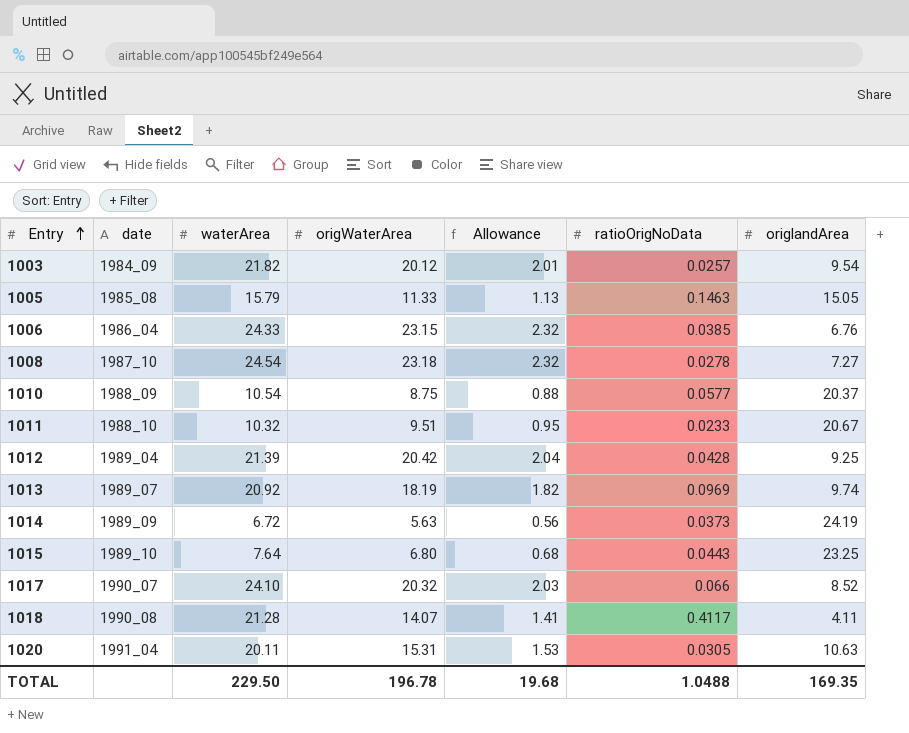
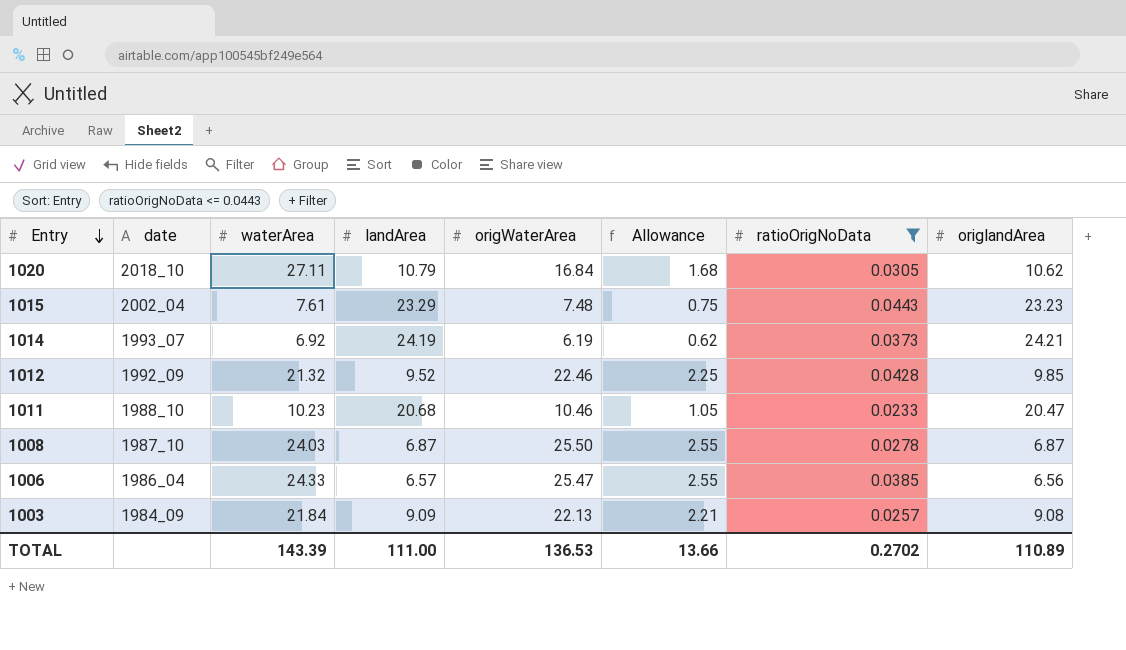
filter: none -> ratioOrigNoData <= 0.0443
row order: Entry ascending -> Entry descending
column landArea | position: none -> 4
1020 | date: 1991_04 -> 2018_10
1020 | waterArea: 20.11 -> 27.11
1020 | origWaterArea: 15.31 -> 16.84
1020 | Allowance: 1.53 -> 1.68
1020 | origlandArea: 10.63 -> 10.62
1015 | date: 1989_10 -> 2002_04
1015 | waterArea: 7.64 -> 7.61
1015 | origWaterArea: 6.80 -> 7.48
1015 | Allowance: 0.68 -> 0.75
1015 | origlandArea: 23.25 -> 23.23
1014 | date: 1989_09 -> 1993_07
1014 | waterArea: 6.72 -> 6.92
1014 | origWaterArea: 5.63 -> 6.19
1014 | Allowance: 0.56 -> 0.62
1014 | origlandArea: 24.19 -> 24.21
1012 | date: 1989_04 -> 1992_09
1012 | waterArea: 21.39 -> 21.32
1012 | origWaterArea: 20.42 -> 22.46
1012 | Allowance: 2.04 -> 2.25
1012 | origlandArea: 9.25 -> 9.85
1011 | waterArea: 10.32 -> 10.23
1011 | origWaterArea: 9.51 -> 10.46
1011 | Allowance: 0.95 -> 1.05
1011 | origlandArea: 20.67 -> 20.47
1008 | waterArea: 24.54 -> 24.03
1008 | origWaterArea: 23.18 -> 25.50
1008 | Allowance: 2.32 -> 2.55
1008 | origlandArea: 7.27 -> 6.87
1006 | origWaterArea: 23.15 -> 25.47
1006 | Allowance: 2.32 -> 2.55
1006 | origlandArea: 6.76 -> 6.56
1003 | waterArea: 21.82 -> 21.84
1003 | origWaterArea: 20.12 -> 22.13
1003 | Allowance: 2.01 -> 2.21
1003 | origlandArea: 9.54 -> 9.08
TOTAL | waterArea: 229.50 -> 143.39
TOTAL | origWaterArea: 196.78 -> 136.53
TOTAL | Allowance: 19.68 -> 13.66
TOTAL | ratioOrigNoData: 1.0488 -> 0.2702
TOTAL | origlandArea: 169.35 -> 110.89

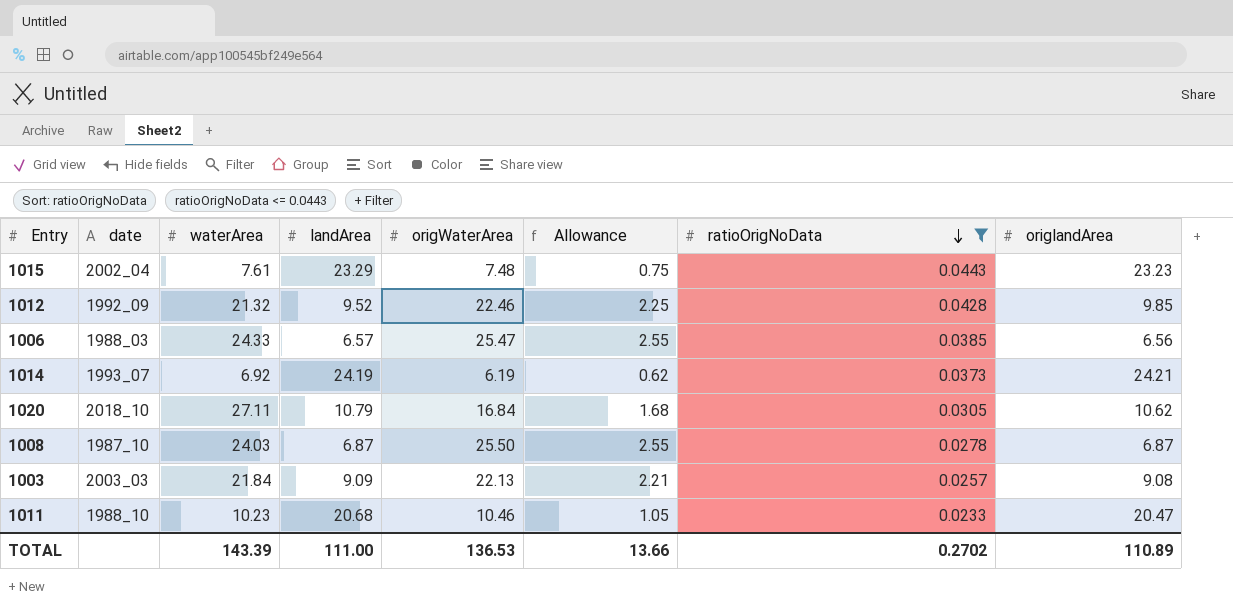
row order: Entry descending -> ratioOrigNoData descending
1006 | date: 1986_04 -> 1988_03
1003 | date: 1984_09 -> 2003_03

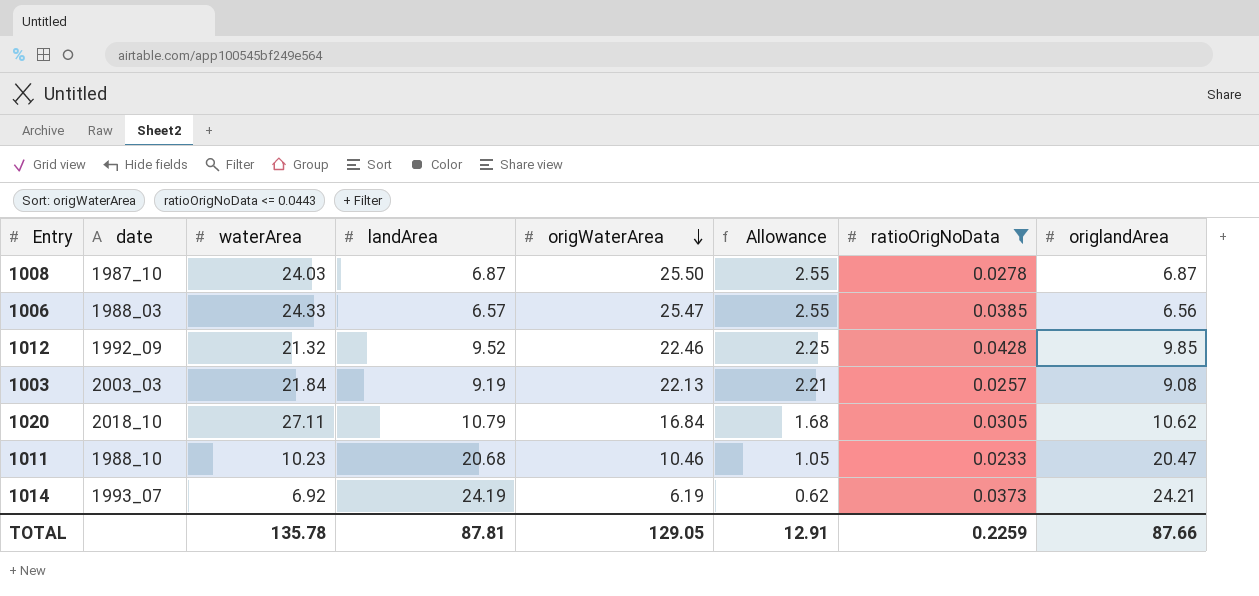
row order: ratioOrigNoData descending -> origWaterArea descending
row 1015: 2002_04 | 7.61 | 23.29 | 7.48 | 0.75 | 0.0443 | 23.23 -> none
1003 | landArea: 9.09 -> 9.19
TOTAL | waterArea: 143.39 -> 135.78
TOTAL | landArea: 111.00 -> 87.81
TOTAL | origWaterArea: 136.53 -> 129.05
TOTAL | Allowance: 13.66 -> 12.91
TOTAL | ratioOrigNoData: 0.2702 -> 0.2259
TOTAL | origlandArea: 110.89 -> 87.66

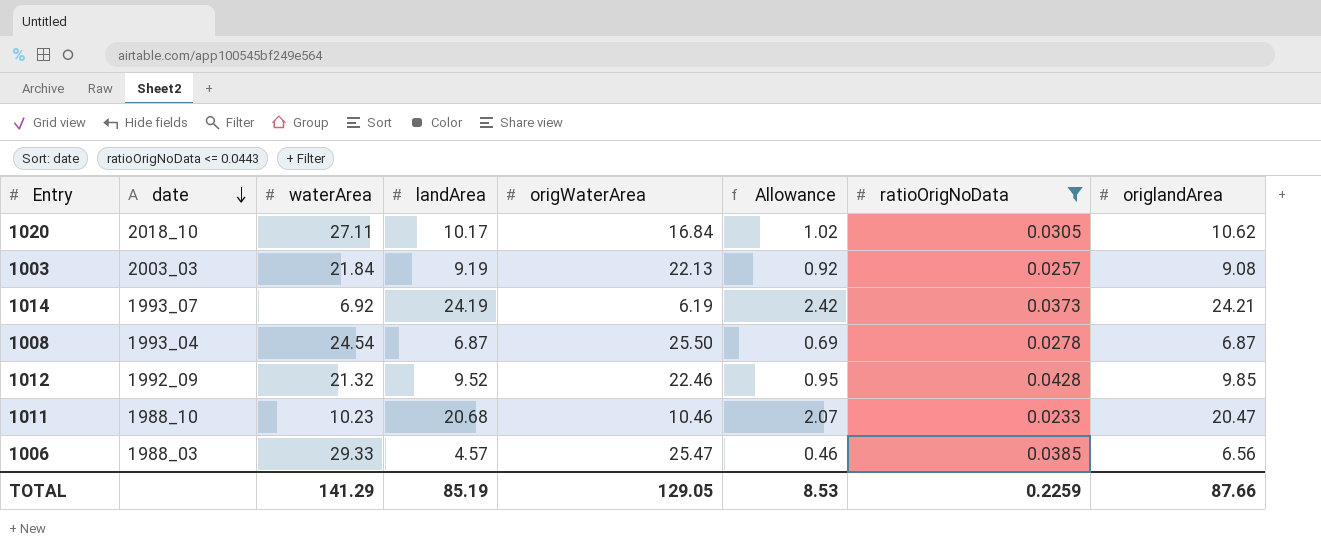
row order: origWaterArea descending -> date descending
column Allowance | formula: [origWaterArea] * 0.1 -> [landArea] * 0.1
1020 | landArea: 10.79 -> 10.17
1008 | date: 1987_10 -> 1993_04
1008 | waterArea: 24.03 -> 24.54
1006 | waterArea: 24.33 -> 29.33
1006 | landArea: 6.57 -> 4.57
TOTAL | waterArea: 135.78 -> 141.29
TOTAL | landArea: 87.81 -> 85.19
TOTAL | Allowance: 12.91 -> 8.53

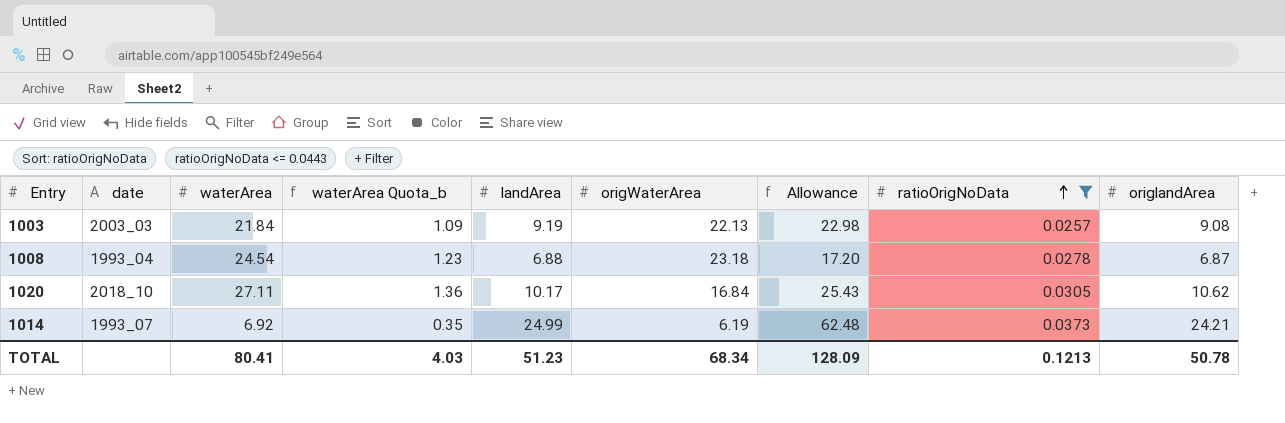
row order: date descending -> ratioOrigNoData ascending
column waterArea Quota_b | formula: none -> [waterArea] * 0.05
column Allowance | formula: [landArea] * 0.1 -> [landArea] * 2.5
row 1012: 1992_09 | 21.32 | 9.52 | 22.46 | 0.95 | 0.0428 | 9.85 -> none
row 1011: 1988_10 | 10.23 | 20.68 | 10.46 | 2.07 | 0.0233 | 20.47 -> none
row 1006: 1988_03 | 29.33 | 4.57 | 25.47 | 0.46 | 0.0385 | 6.56 -> none
1008 | landArea: 6.87 -> 6.88
1008 | origWaterArea: 25.50 -> 23.18
1014 | landArea: 24.19 -> 24.99
TOTAL | waterArea: 141.29 -> 80.41
TOTAL | landArea: 85.19 -> 51.23
TOTAL | origWaterArea: 129.05 -> 68.34
TOTAL | Allowance: 8.53 -> 128.09
TOTAL | ratioOrigNoData: 0.2259 -> 0.1213
TOTAL | origlandArea: 87.66 -> 50.78

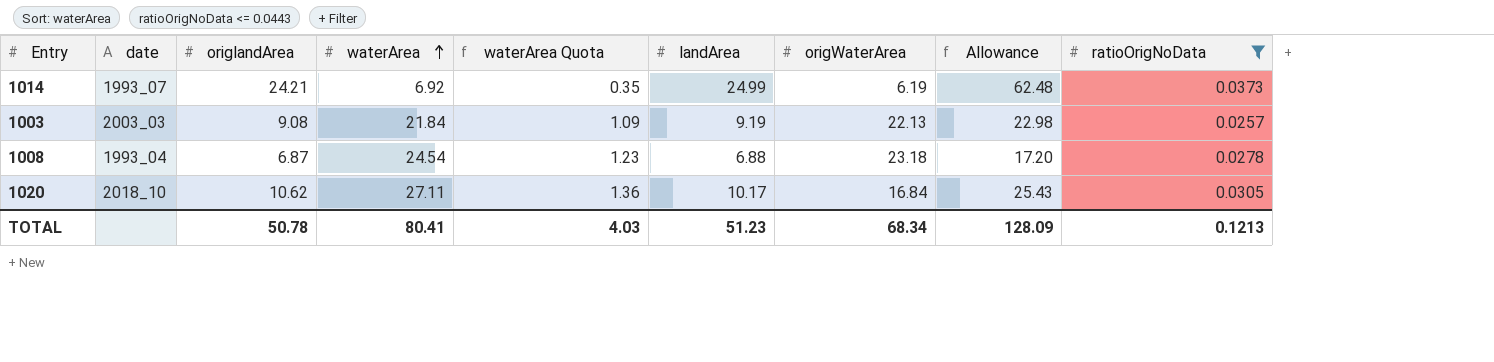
row order: ratioOrigNoData ascending -> waterArea ascending
column origlandArea | position: 9 -> 3
column name: waterArea Quota_b -> waterArea Quota

